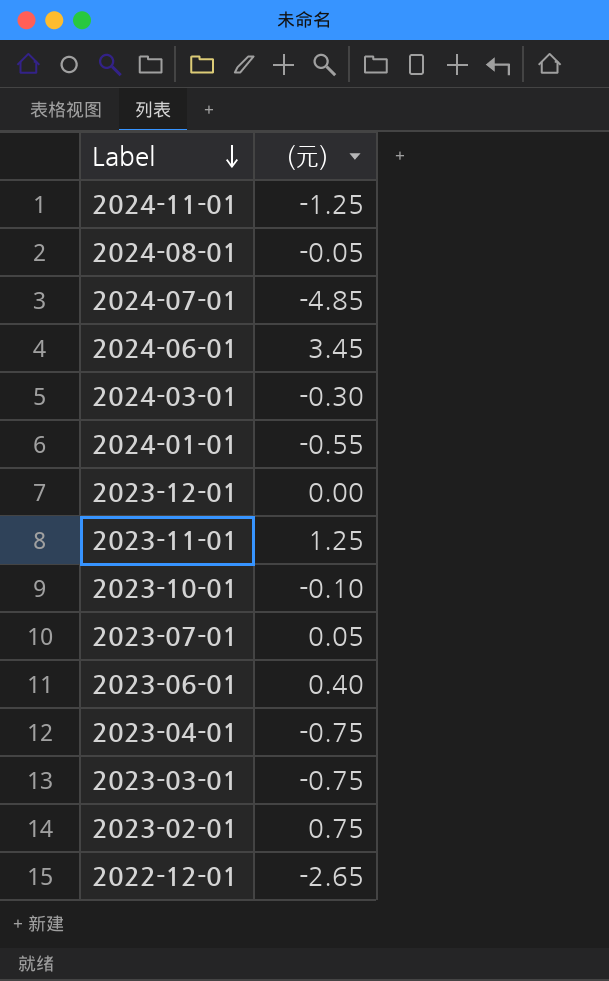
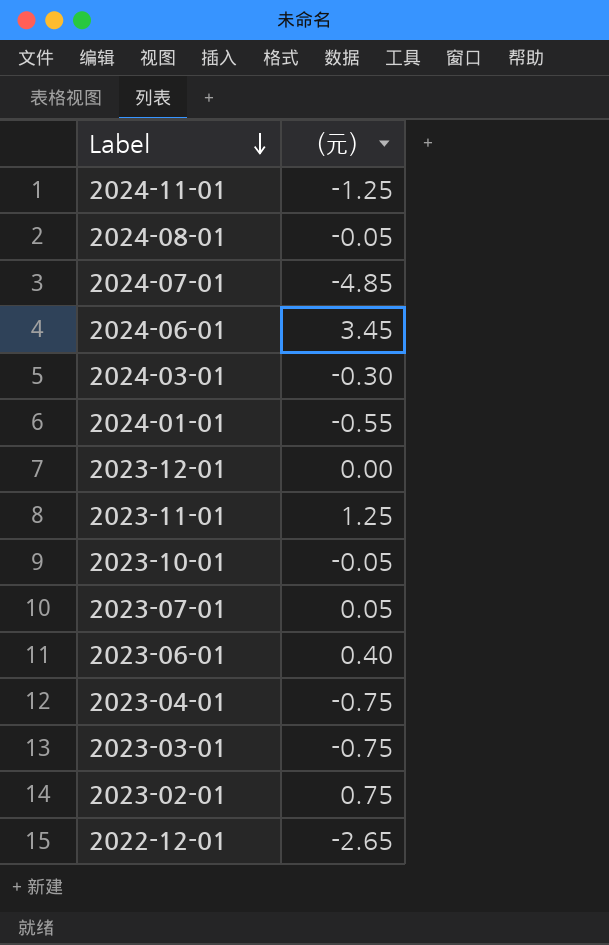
2023-10-01 | (元): -0.10 -> -0.05

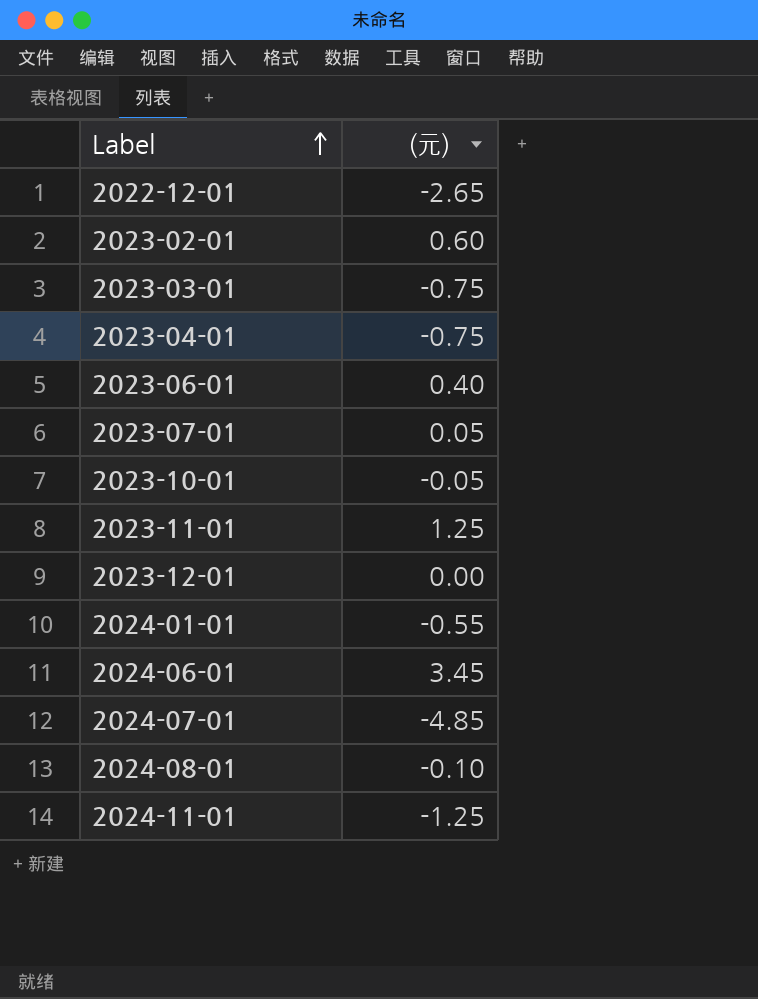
row order: Label descending -> Label ascending
row 2024-03-01: -0.30 -> none
2023-02-01 | (元): 0.75 -> 0.60
2024-08-01 | (元): -0.05 -> -0.10

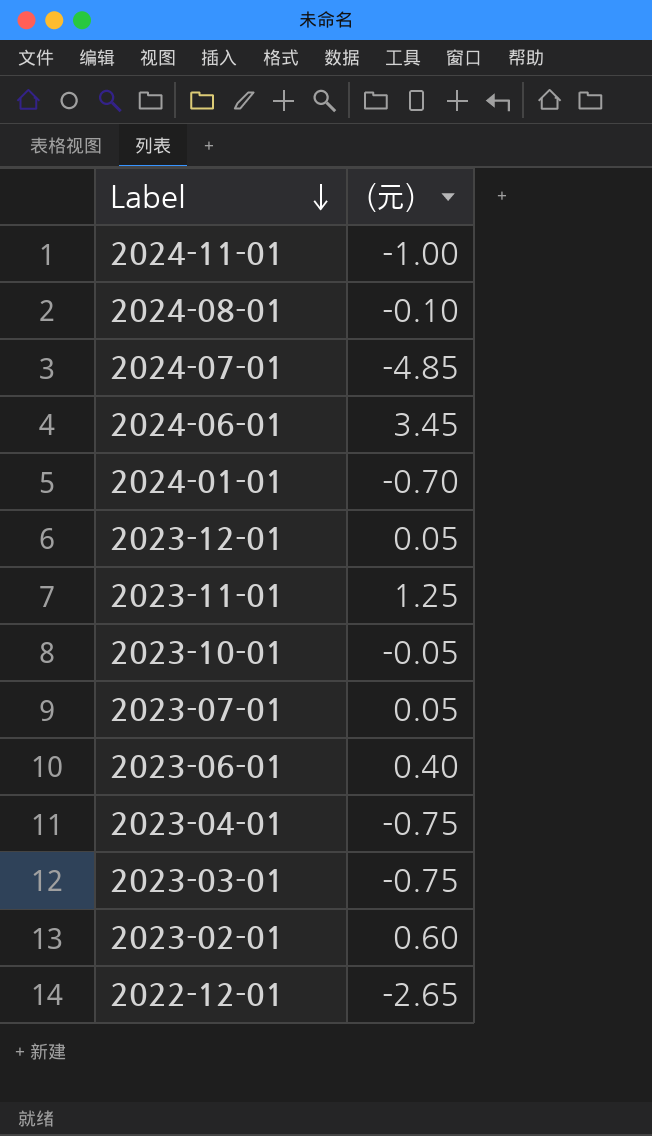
row order: Label ascending -> Label descending
2024-11-01 | (元): -1.25 -> -1.00
2024-01-01 | (元): -0.55 -> -0.70
2023-12-01 | (元): 0.00 -> 0.05

